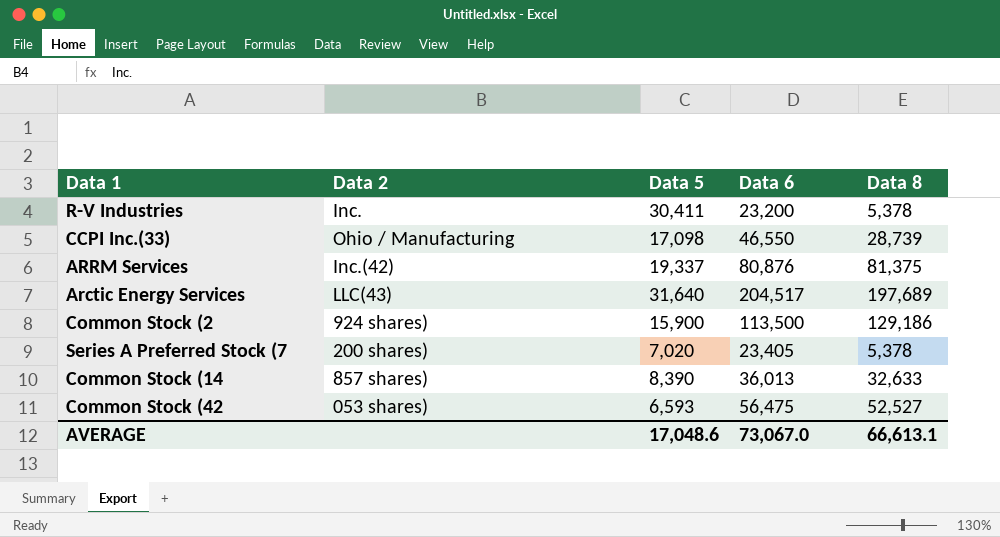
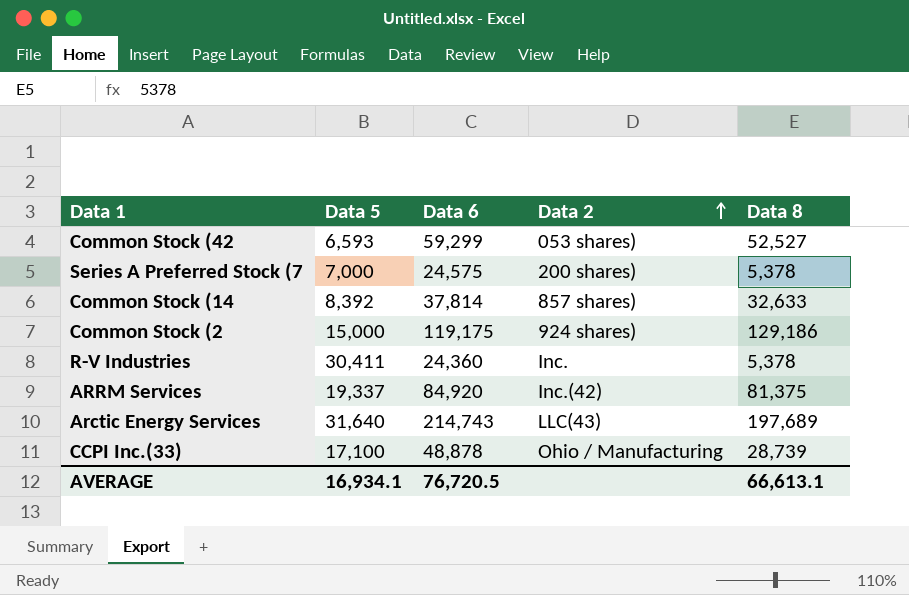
row order: none -> Data 2 ascending
column Data 2 | position: 2 -> 4
Common Stock (42 | Data 6: 56,475 -> 59,299
Series A Preferred Stock (7 | Data 5: 7,020 -> 7,000
Series A Preferred Stock (7 | Data 6: 23,405 -> 24,575
Common Stock (14 | Data 5: 8,390 -> 8,392
Common Stock (14 | Data 6: 36,013 -> 37,814
Common Stock (2 | Data 5: 15,900 -> 15,000
Common Stock (2 | Data 6: 113,500 -> 119,175
R-V Industries | Data 6: 23,200 -> 24,360
ARRM Services | Data 6: 80,876 -> 84,920
Arctic Energy Services | Data 6: 204,517 -> 214,743
CCPI Inc.(33) | Data 5: 17,098 -> 17,100
CCPI Inc.(33) | Data 6: 46,550 -> 48,878
AVERAGE | Data 5: 17,048.6 -> 16,934.1
AVERAGE | Data 6: 73,067.0 -> 76,720.5

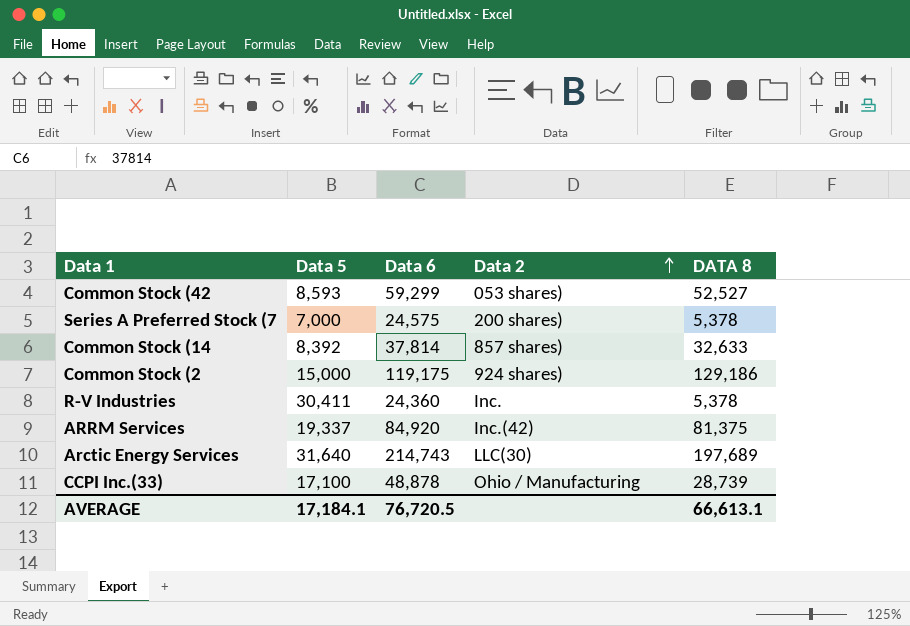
column name: Data 8 -> DATA 8
Common Stock (42 | Data 5: 6,593 -> 8,593
Arctic Energy Services | Data 2: LLC(43) -> LLC(30)
AVERAGE | Data 5: 16,934.1 -> 17,184.1

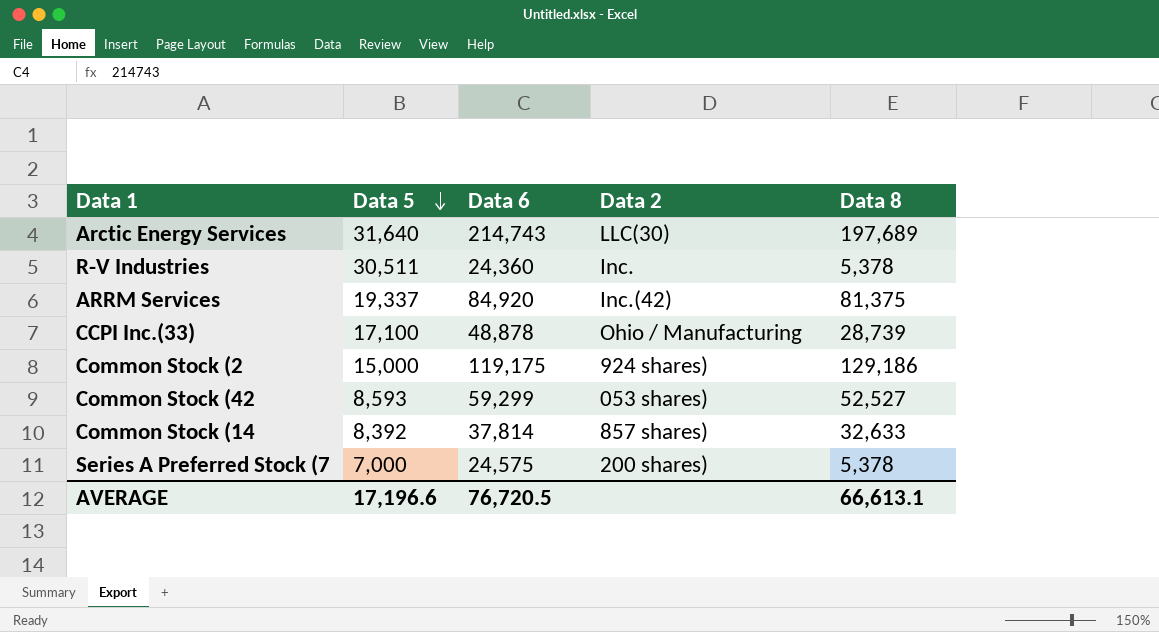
row order: Data 2 ascending -> Data 5 descending
column name: DATA 8 -> Data 8
R-V Industries | Data 5: 30,411 -> 30,511
AVERAGE | Data 5: 17,184.1 -> 17,196.6

